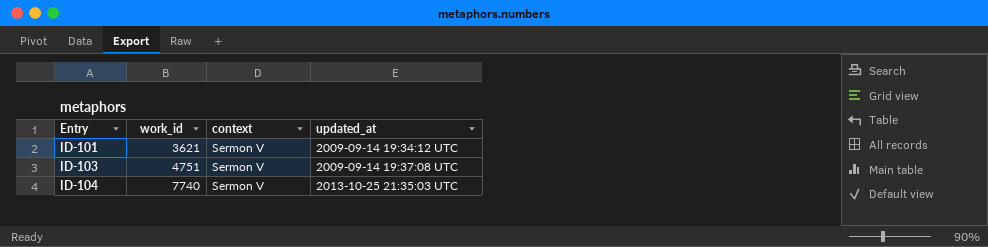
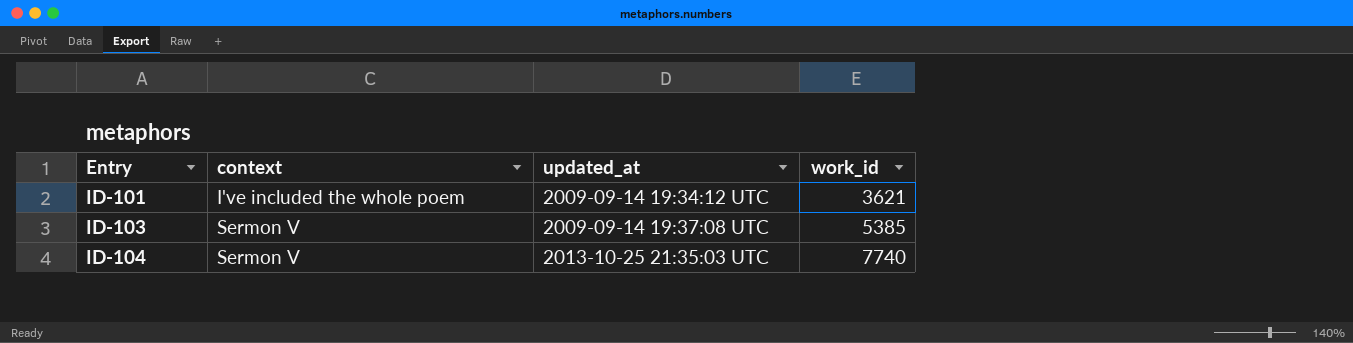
column work_id | position: 2 -> 4
ID-101 | context: Sermon V -> I've included the whole poem
ID-103 | work_id: 4751 -> 5385

